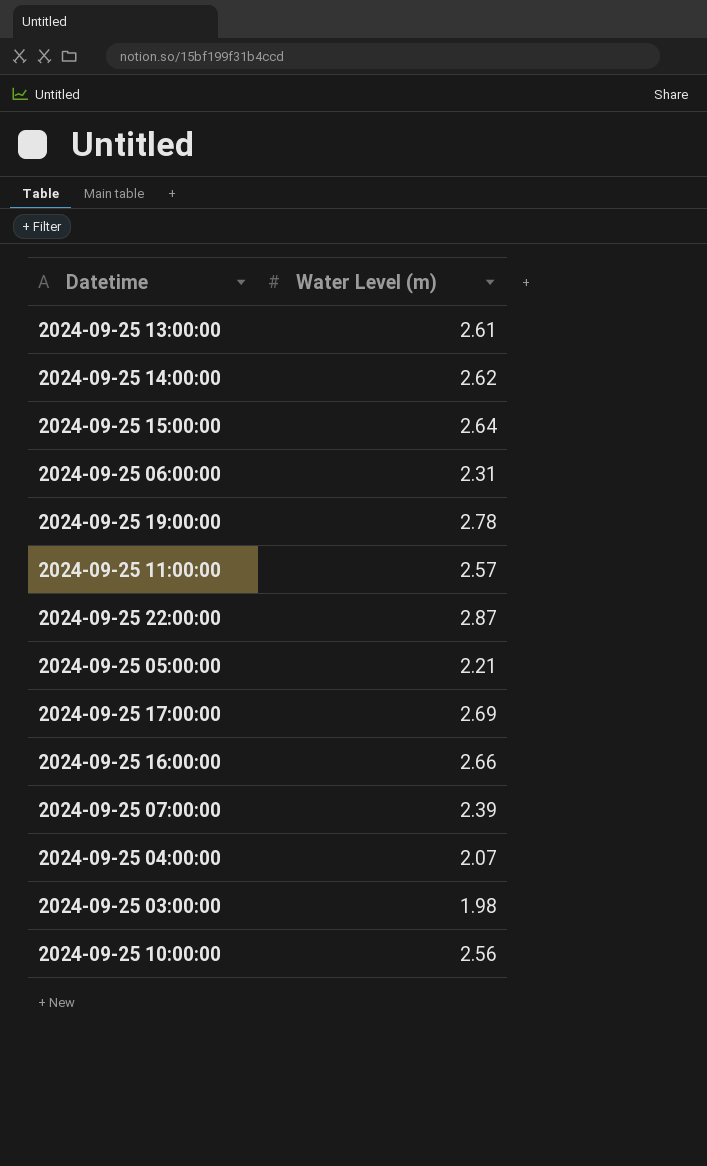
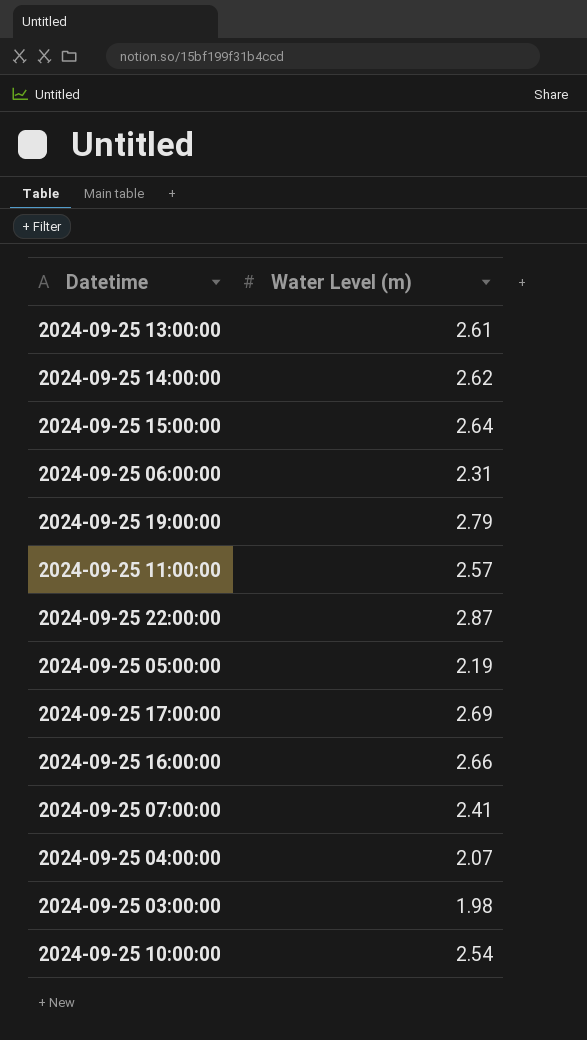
2024-09-25 19:00:00 | Water Level (m): 2.78 -> 2.79
2024-09-25 05:00:00 | Water Level (m): 2.21 -> 2.19
2024-09-25 07:00:00 | Water Level (m): 2.39 -> 2.41
2024-09-25 10:00:00 | Water Level (m): 2.56 -> 2.54

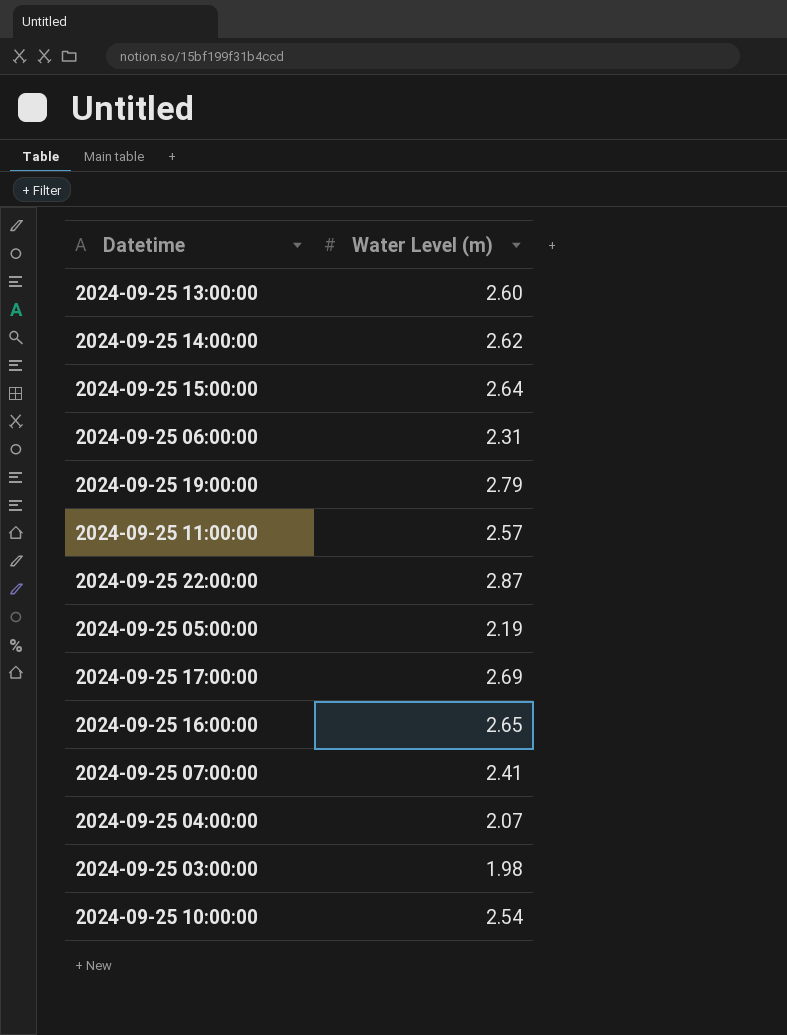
2024-09-25 13:00:00 | Water Level (m): 2.61 -> 2.60
2024-09-25 16:00:00 | Water Level (m): 2.66 -> 2.65

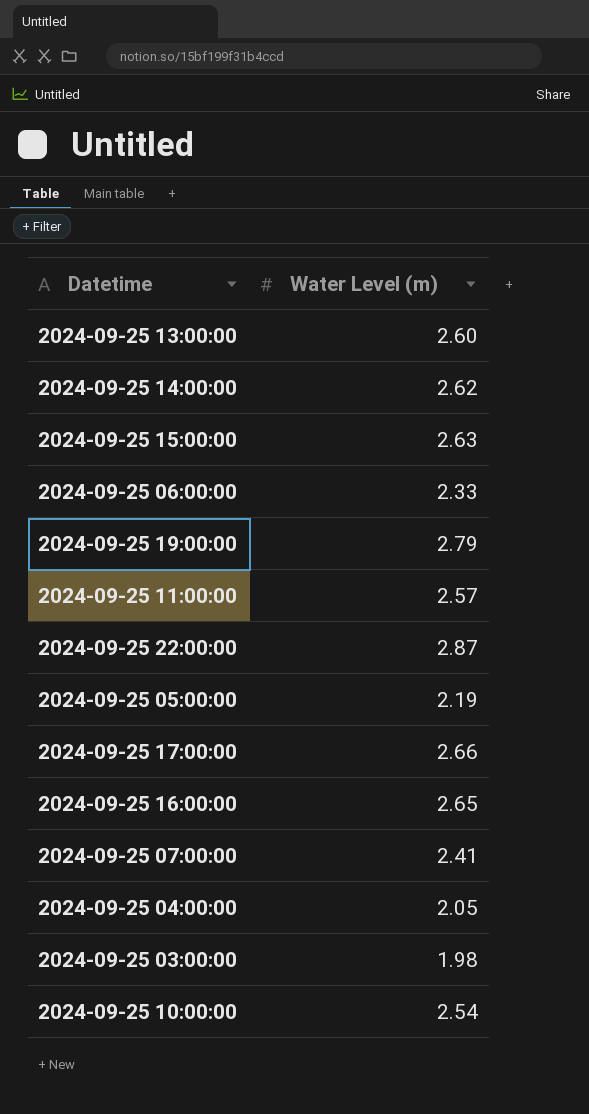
2024-09-25 15:00:00 | Water Level (m): 2.64 -> 2.63
2024-09-25 06:00:00 | Water Level (m): 2.31 -> 2.33
2024-09-25 17:00:00 | Water Level (m): 2.69 -> 2.66
2024-09-25 04:00:00 | Water Level (m): 2.07 -> 2.05

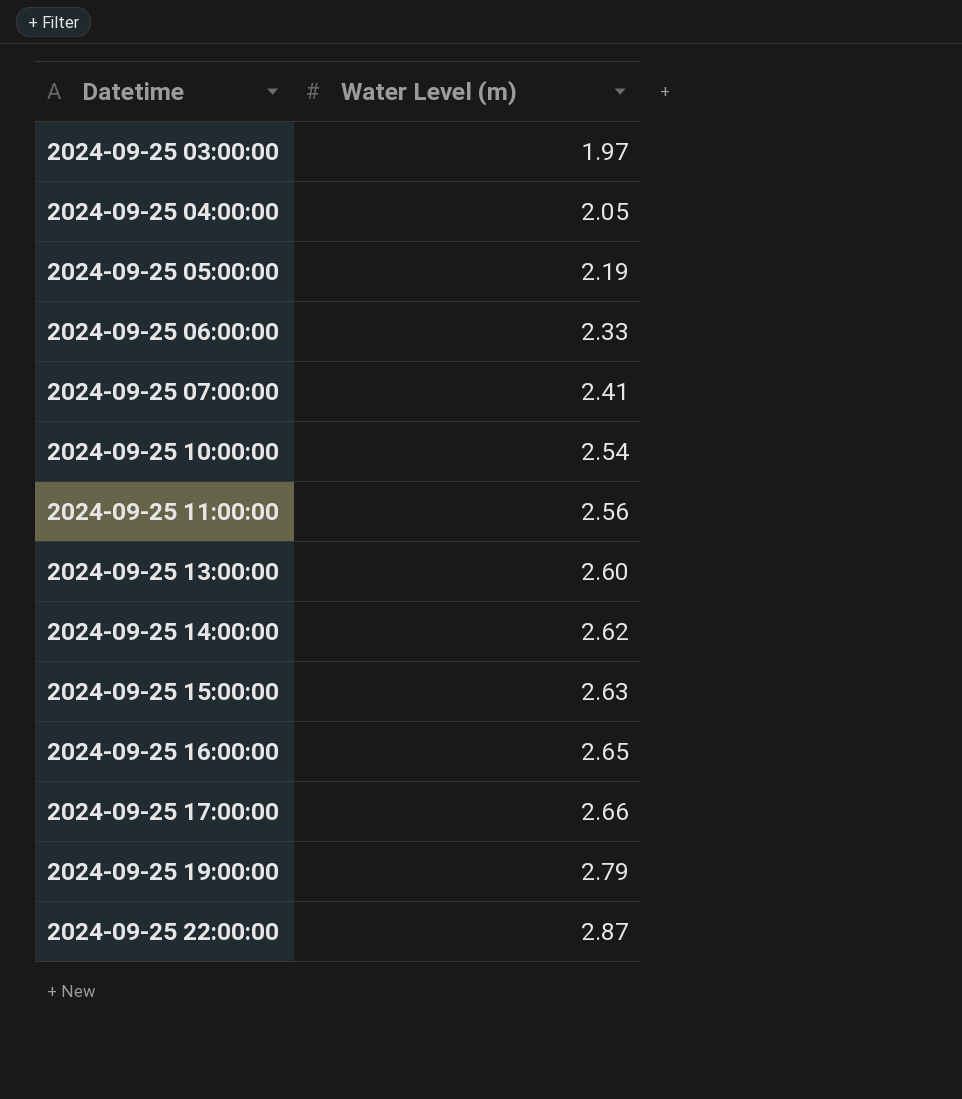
row order: none -> Datetime ascending
2024-09-25 03:00:00 | Water Level (m): 1.98 -> 1.97
2024-09-25 11:00:00 | Water Level (m): 2.57 -> 2.56

